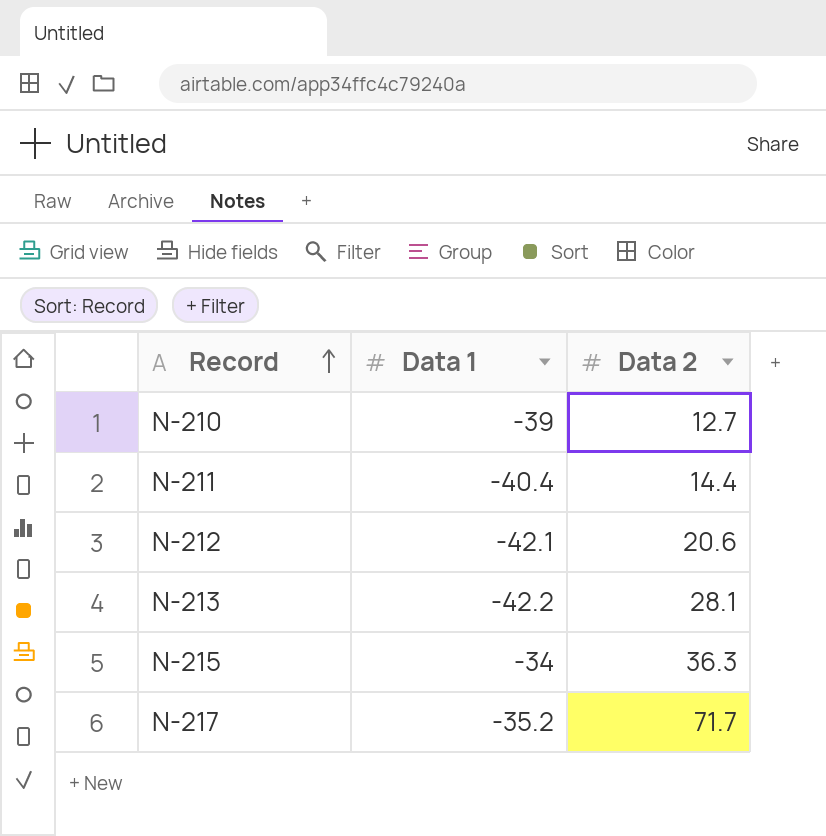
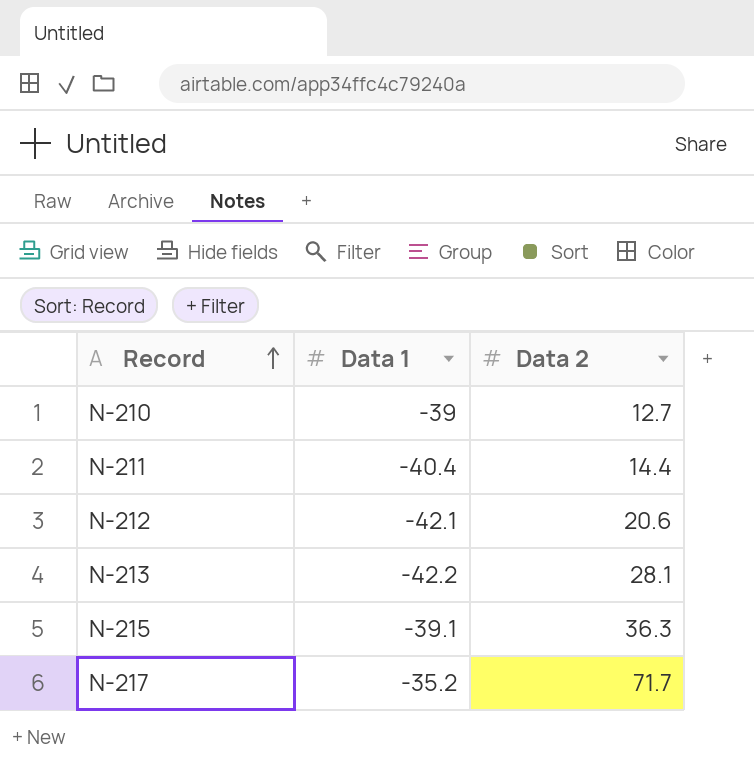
N-215 | Data 1: -34 -> -39.1

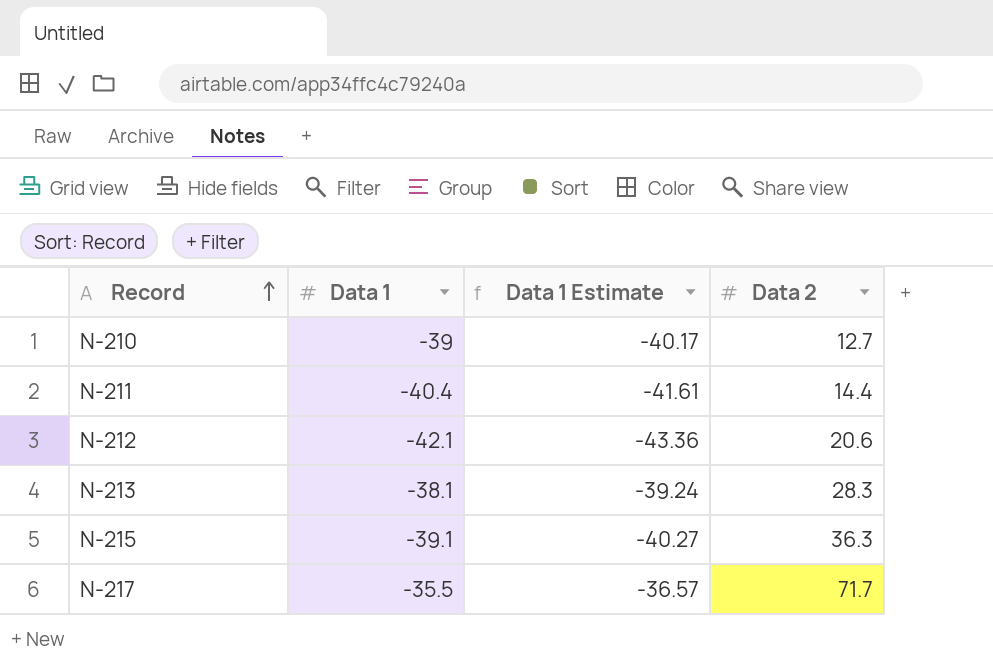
column Data 1 Estimate | formula: none -> [Data 1] * 1.03
N-213 | Data 1: -42.2 -> -38.1
N-213 | Data 2: 28.1 -> 28.3
N-217 | Data 1: -35.2 -> -35.5

